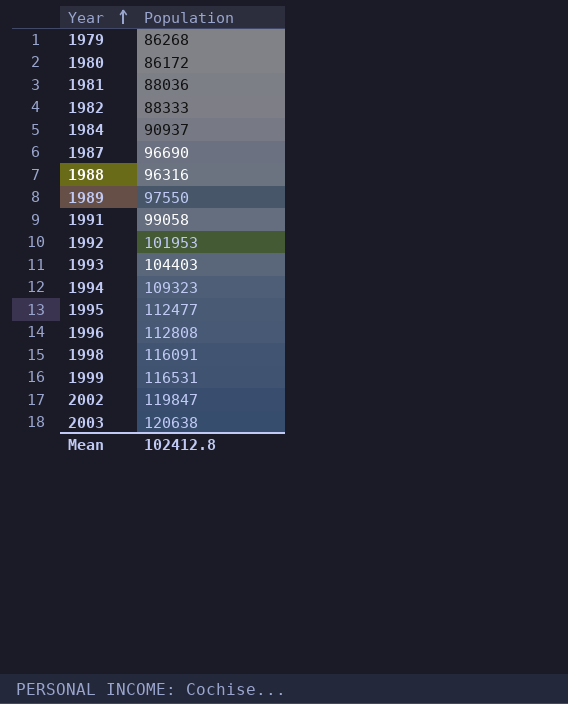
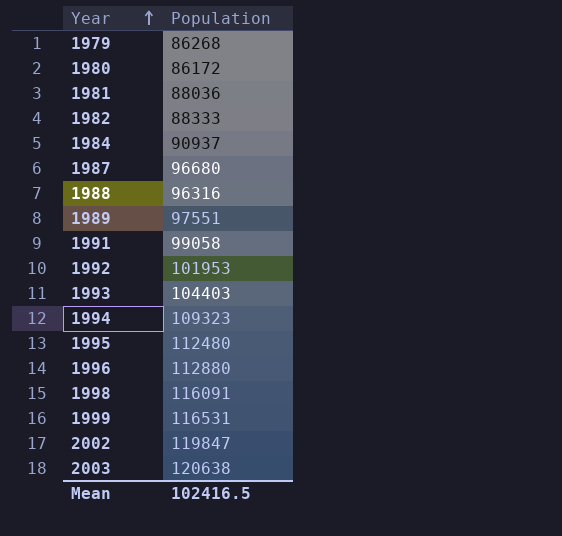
1987 | Population: 96690 -> 96680
1989 | Population: 97550 -> 97551
1995 | Population: 112477 -> 112480
1996 | Population: 112808 -> 112880
Mean | Population: 102412.8 -> 102416.5

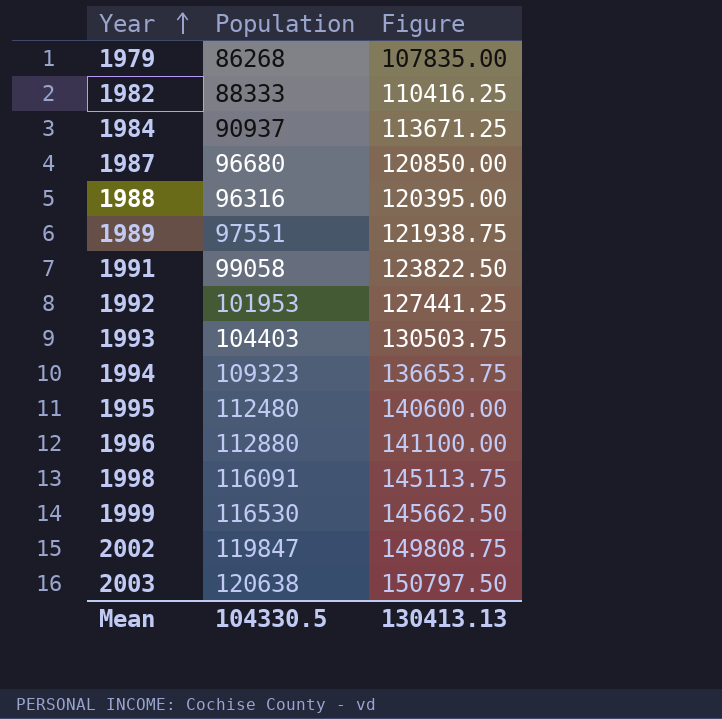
column Figure | formula: none -> [Population] * 1.25
row 1980: 86172 -> none
row 1981: 88036 -> none
1999 | Population: 116531 -> 116530
Mean | Population: 102416.5 -> 104330.5

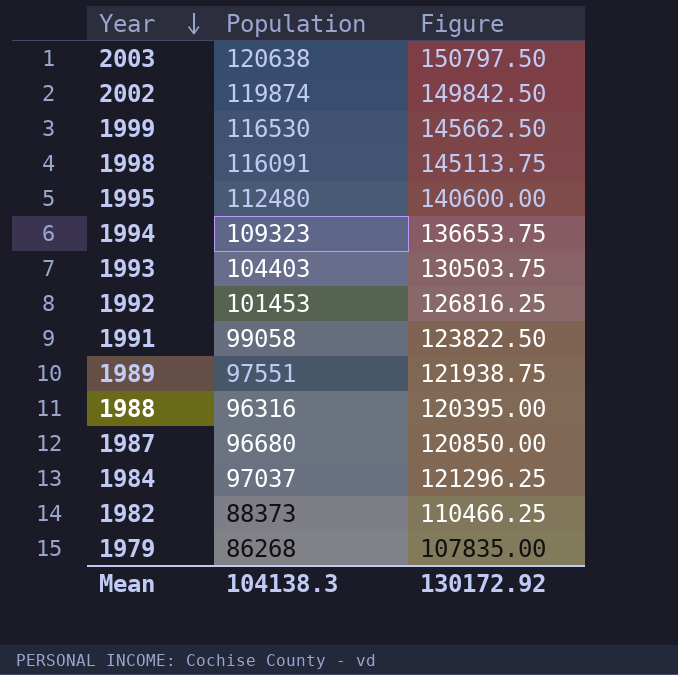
row order: Year ascending -> Year descending
row 1996: 112880 | 141100.00 -> none
2002 | Population: 119847 -> 119874
2002 | Figure: 149808.75 -> 149842.50
1992 | Population: 101953 -> 101453
1992 | Figure: 127441.25 -> 126816.25
1984 | Population: 90937 -> 97037
1984 | Figure: 113671.25 -> 121296.25
1982 | Population: 88333 -> 88373
1982 | Figure: 110416.25 -> 110466.25
Mean | Population: 104330.5 -> 104138.3
Mean | Figure: 130413.13 -> 130172.92

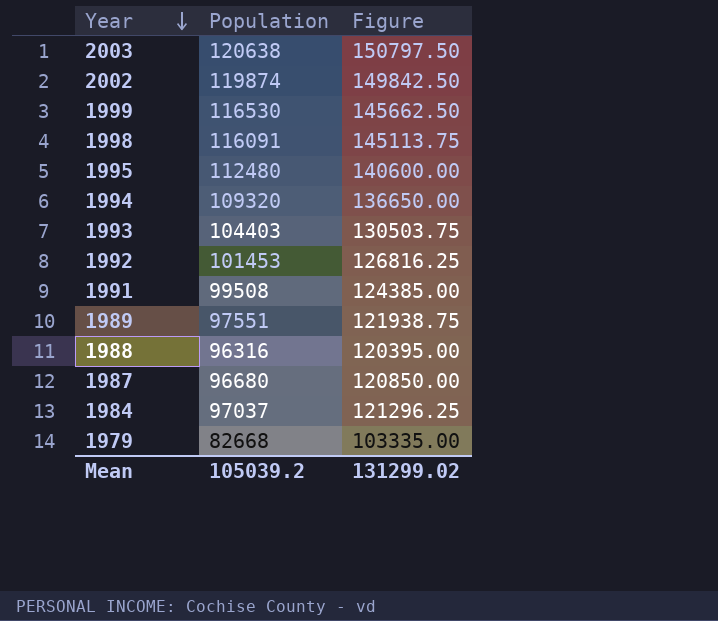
row 1982: 88373 | 110466.25 -> none
1994 | Population: 109323 -> 109320
1994 | Figure: 136653.75 -> 136650.00
1991 | Population: 99058 -> 99508
1991 | Figure: 123822.50 -> 124385.00
1979 | Population: 86268 -> 82668
1979 | Figure: 107835.00 -> 103335.00
Mean | Population: 104138.3 -> 105039.2
Mean | Figure: 130172.92 -> 131299.02

